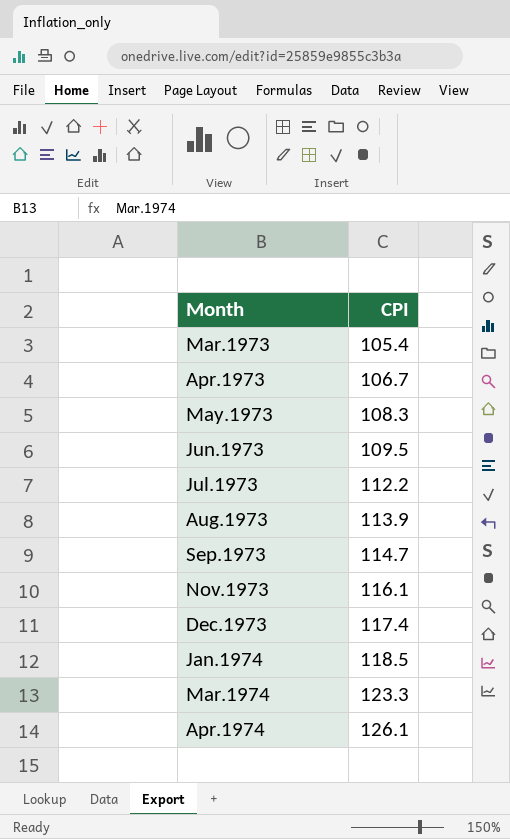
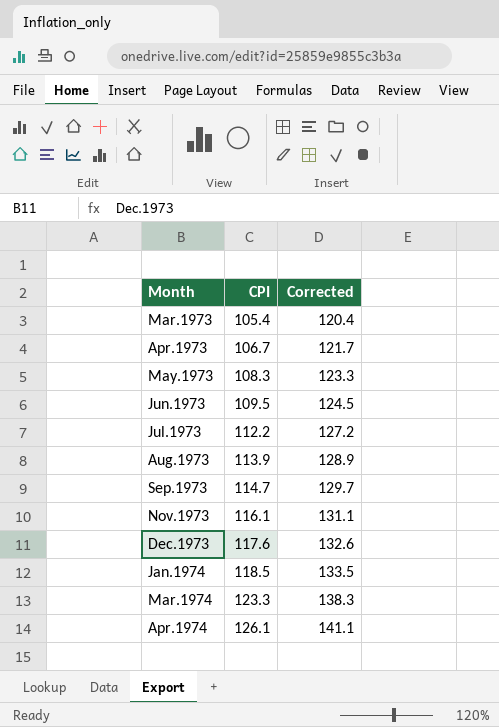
column Corrected | formula: none -> [CPI] + 15
Dec.1973 | CPI: 117.4 -> 117.6

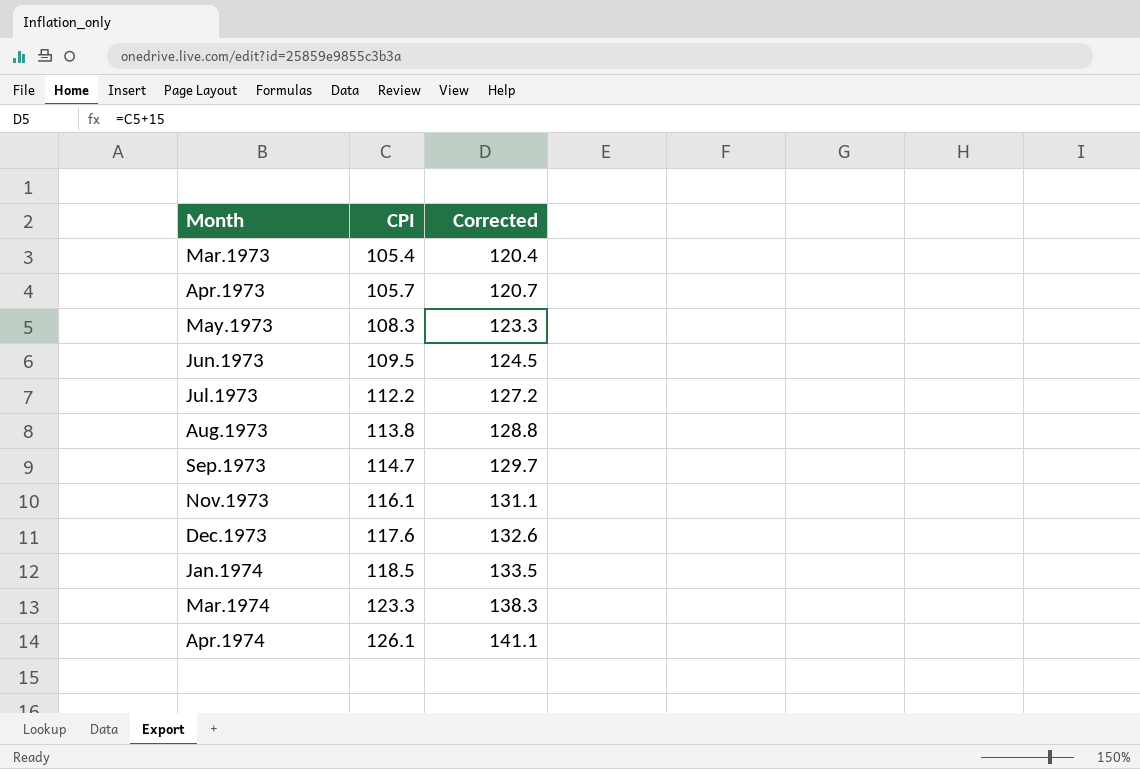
Apr.1973 | CPI: 106.7 -> 105.7
Apr.1973 | Corrected: 121.7 -> 120.7
Aug.1973 | CPI: 113.9 -> 113.8
Aug.1973 | Corrected: 128.9 -> 128.8

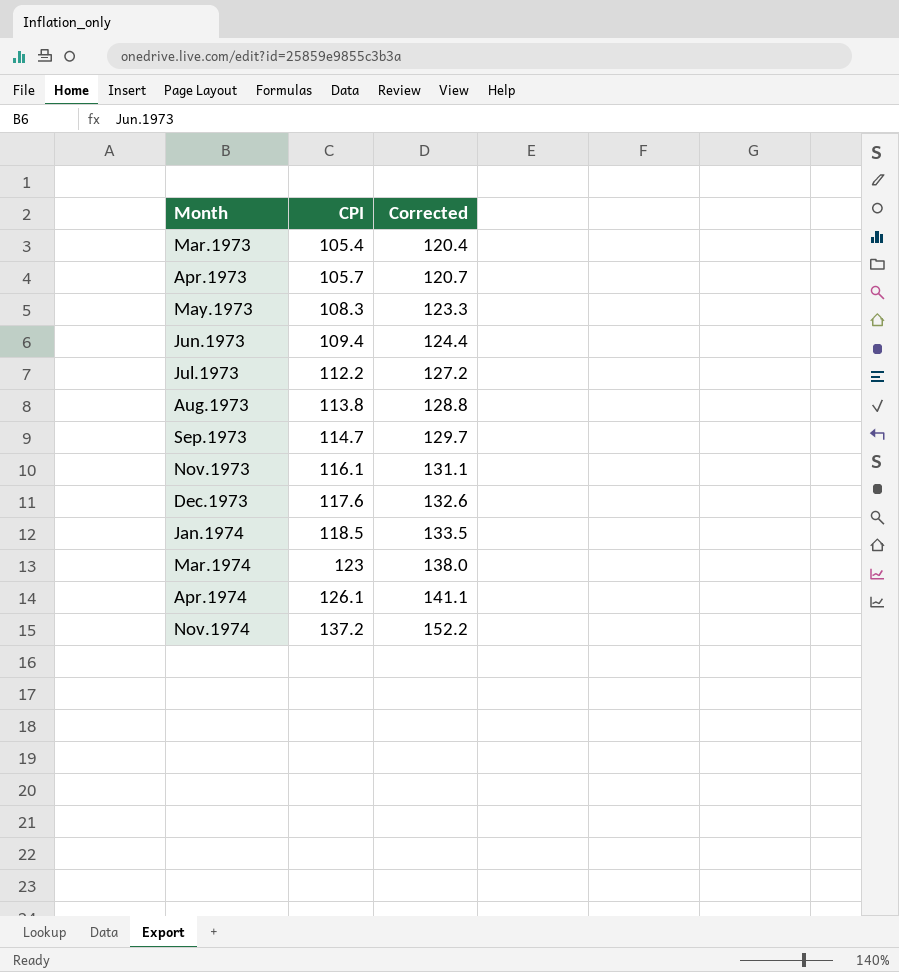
Jun.1973 | CPI: 109.5 -> 109.4
Jun.1973 | Corrected: 124.5 -> 124.4
Mar.1974 | CPI: 123.3 -> 123
Mar.1974 | Corrected: 138.3 -> 138.0
row Nov.1974: none -> 137.2 | 152.2

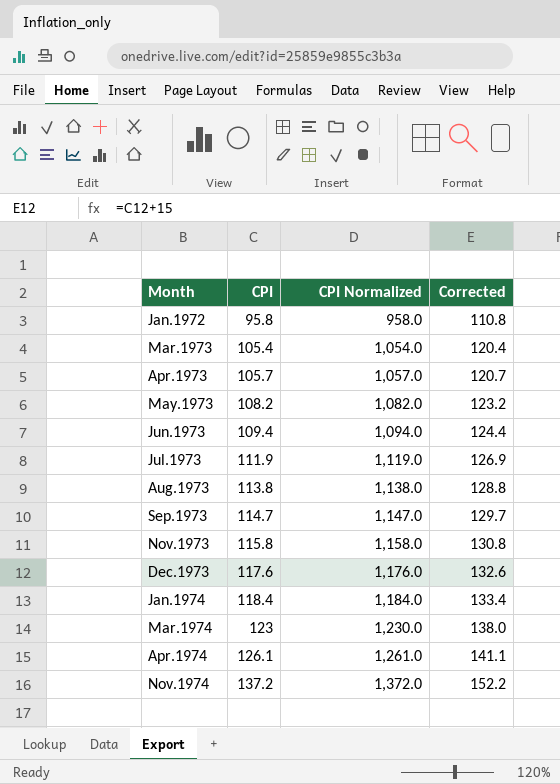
column CPI Normalized | formula: none -> [CPI] * 10
row Jan.1972: none -> 95.8 | 958.0 | 110.8
May.1973 | CPI: 108.3 -> 108.2
May.1973 | Corrected: 123.3 -> 123.2
Jul.1973 | CPI: 112.2 -> 111.9
Jul.1973 | Corrected: 127.2 -> 126.9
Nov.1973 | CPI: 116.1 -> 115.8
Nov.1973 | Corrected: 131.1 -> 130.8
Jan.1974 | CPI: 118.5 -> 118.4
Jan.1974 | Corrected: 133.5 -> 133.4

